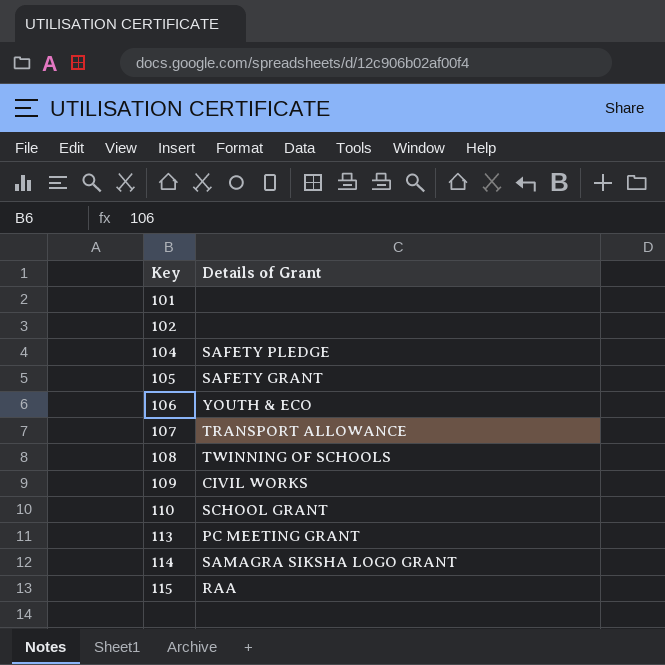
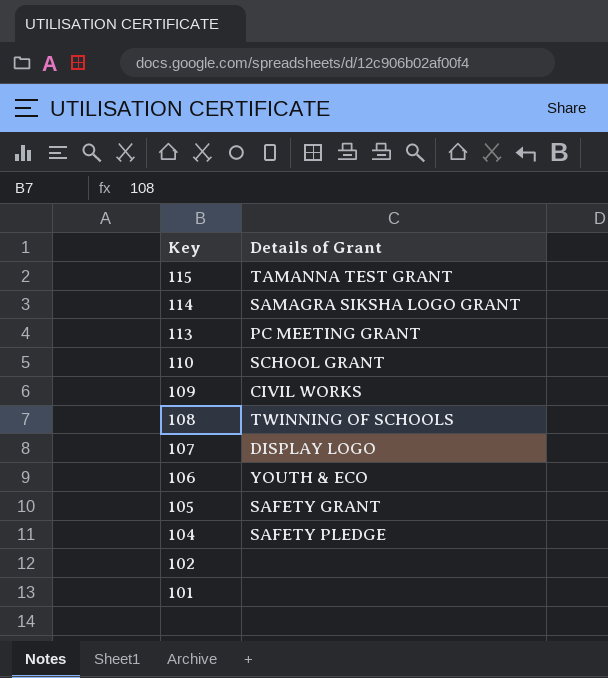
row order: Key ascending -> Key descending
115 | Details of Grant: RAA -> TAMANNA TEST GRANT
107 | Details of Grant: TRANSPORT ALLOWANCE -> DISPLAY LOGO

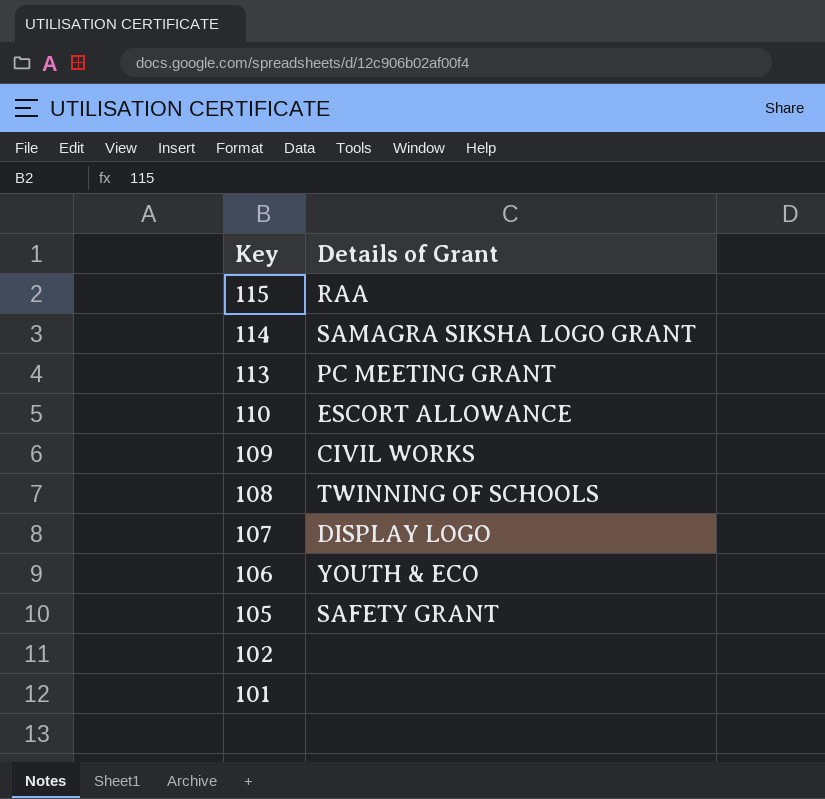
row 104: SAFETY PLEDGE -> none
115 | Details of Grant: TAMANNA TEST GRANT -> RAA
110 | Details of Grant: SCHOOL GRANT -> ESCORT ALLOWANCE

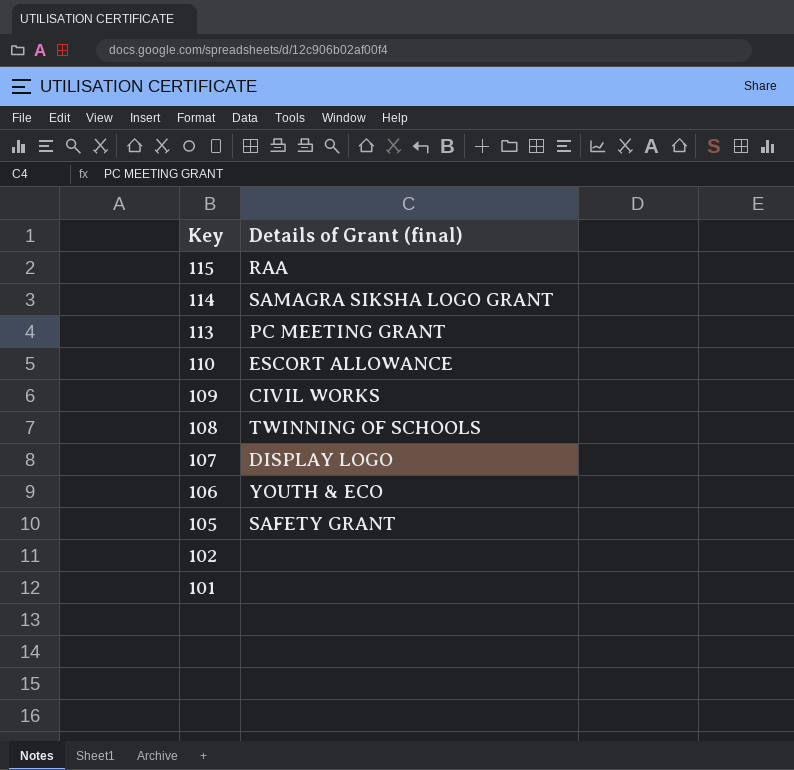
column name: Details of Grant -> Details of Grant (final)

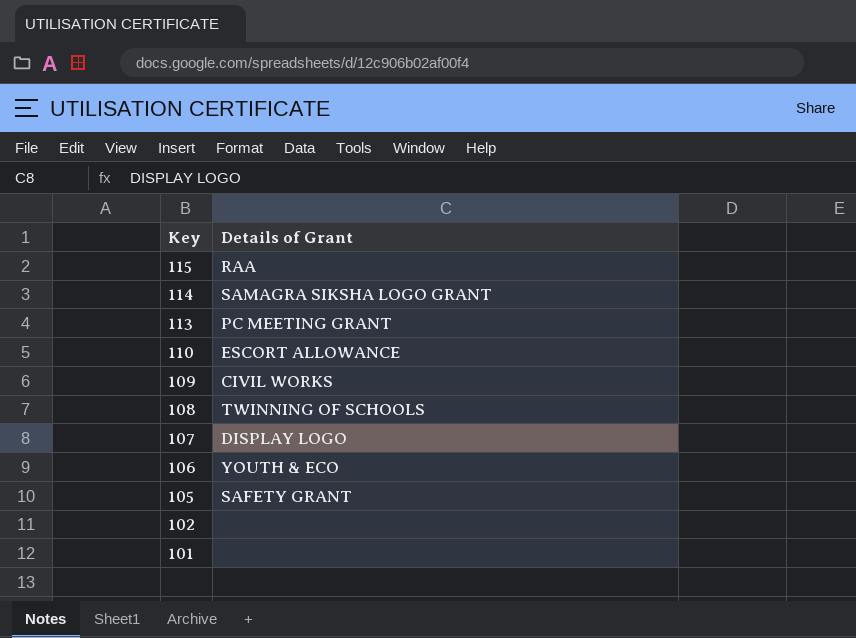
column name: Details of Grant (final) -> Details of Grant

